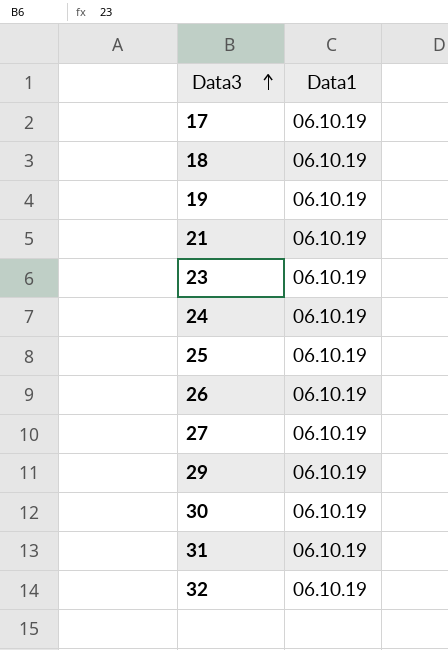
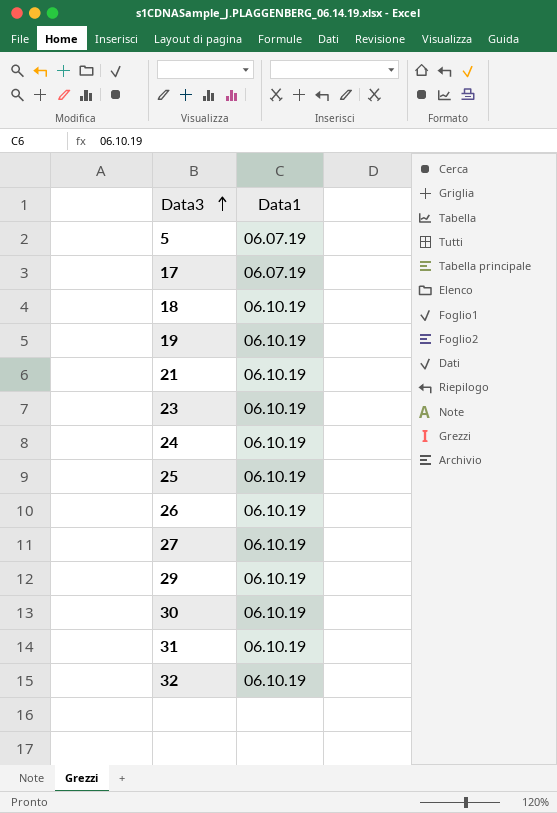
row 5: none -> 06.07.19
17 | Data1: 06.10.19 -> 06.07.19

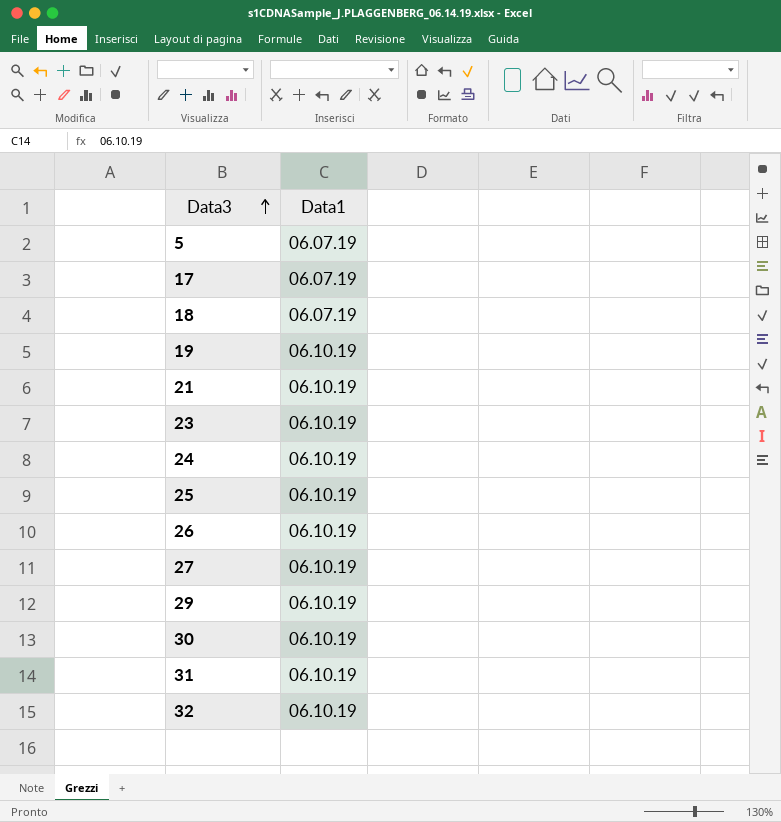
18 | Data1: 06.10.19 -> 06.07.19

